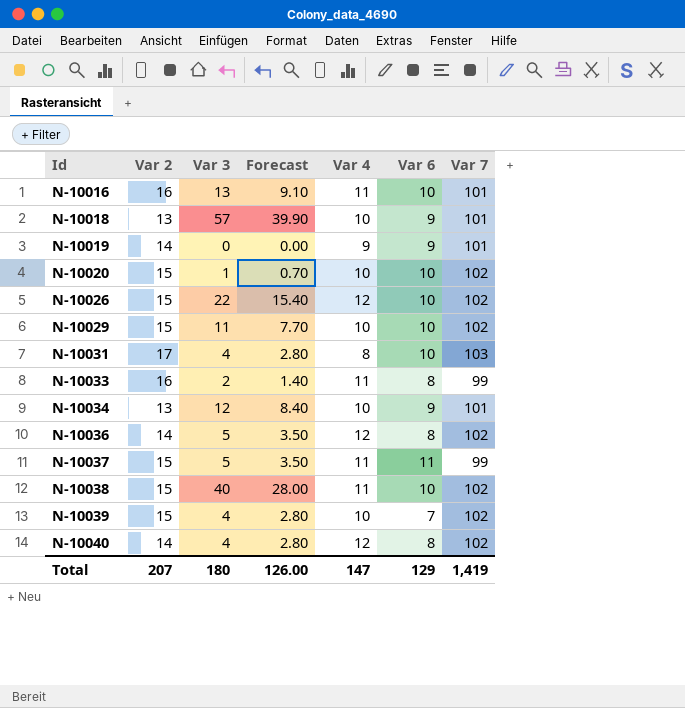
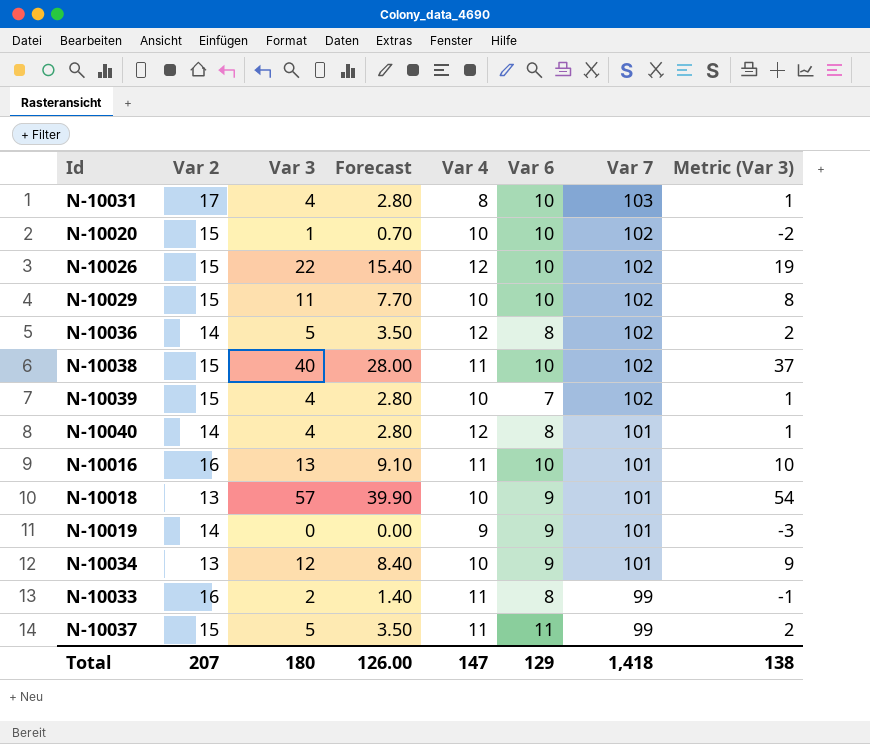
row order: Id ascending -> Var 7 descending
column Metric (Var 3) | formula: none -> [Var 3] - 3
N-10040 | Var 7: 102 -> 101
Total | Var 7: 1,419 -> 1,418

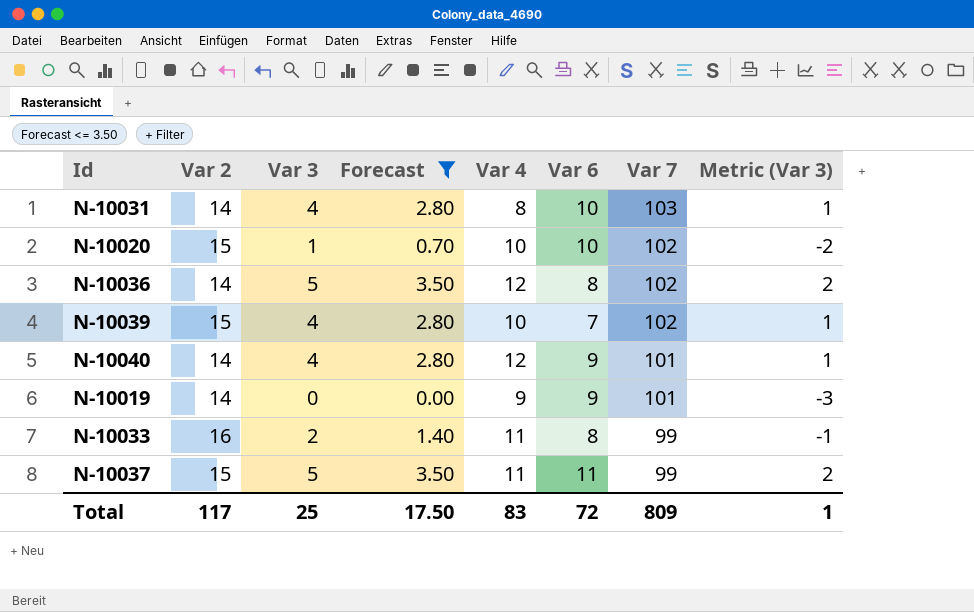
filter: none -> Forecast <= 3.50
N-10031 | Var 2: 17 -> 14
N-10040 | Var 6: 8 -> 9
Total | Var 2: 207 -> 117
Total | Var 3: 180 -> 25
Total | Forecast: 126.00 -> 17.50
Total | Var 4: 147 -> 83
Total | Var 6: 129 -> 72
Total | Var 7: 1,418 -> 809
Total | Metric (Var 3): 138 -> 1

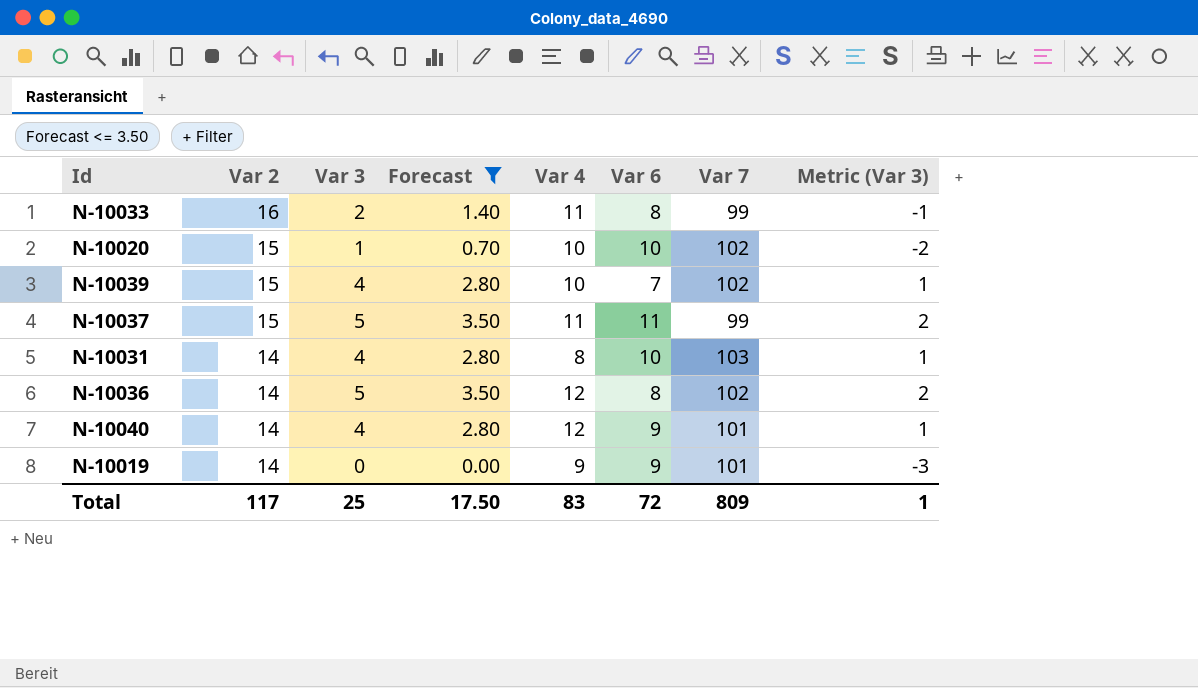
row order: Var 7 descending -> Var 2 descending

